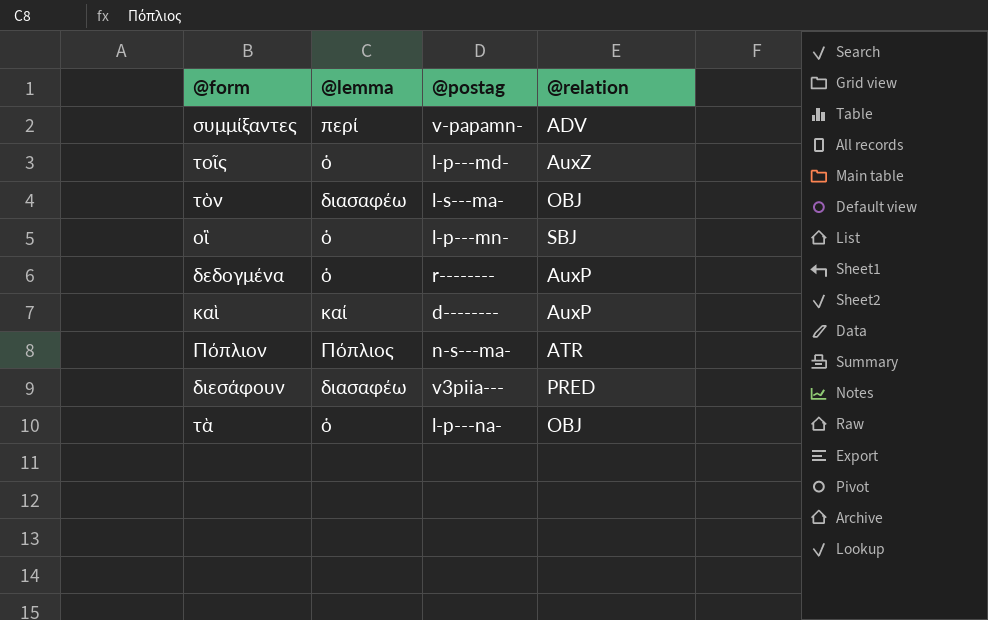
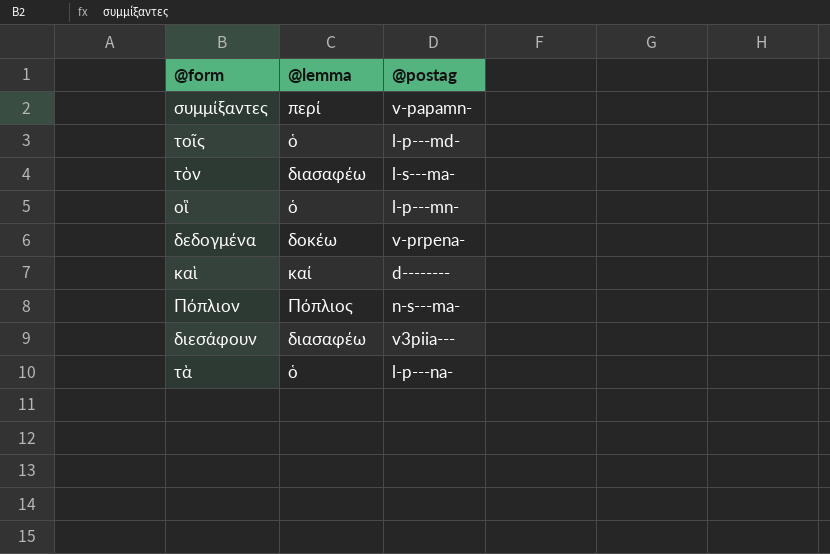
column @relation | position: 4 -> none
δεδογμένα | @lemma: ὁ -> δοκέω
δεδογμένα | @postag: r-------- -> v-prpena-

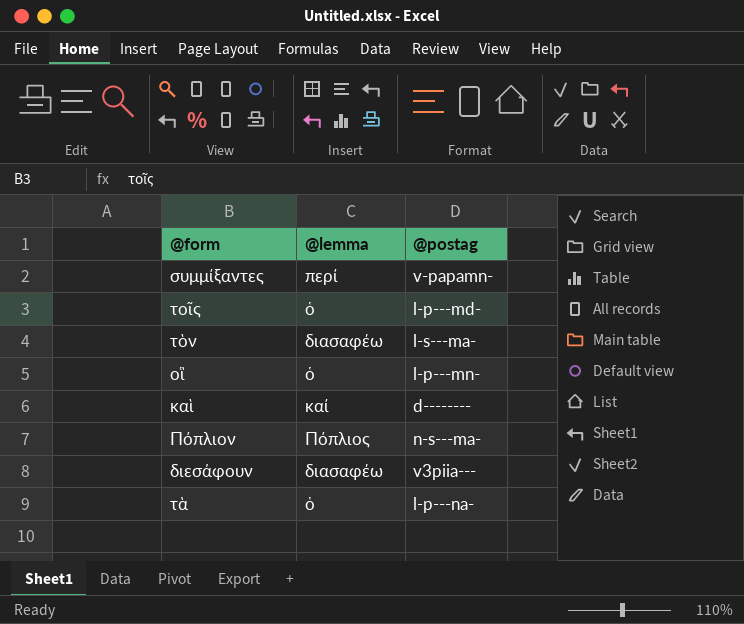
row δεδογμένα: δοκέω | v-prpena- -> none

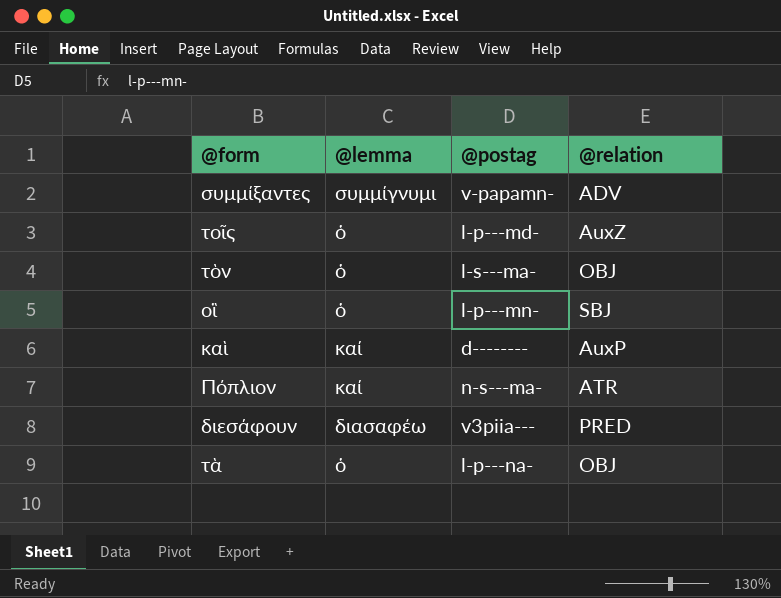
column @relation | position: none -> 4
συμμίξαντες | @lemma: περί -> συμμίγνυμι
τὸν | @lemma: διασαφέω -> ὁ
Πόπλιον | @lemma: Πόπλιος -> καί

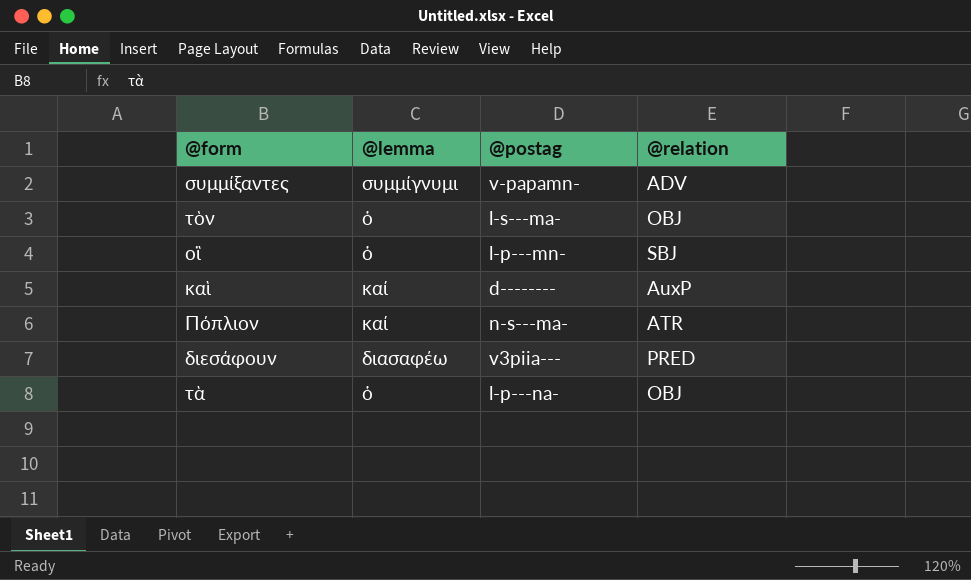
row τοῖς: ὁ | l-p---md- | AuxZ -> none

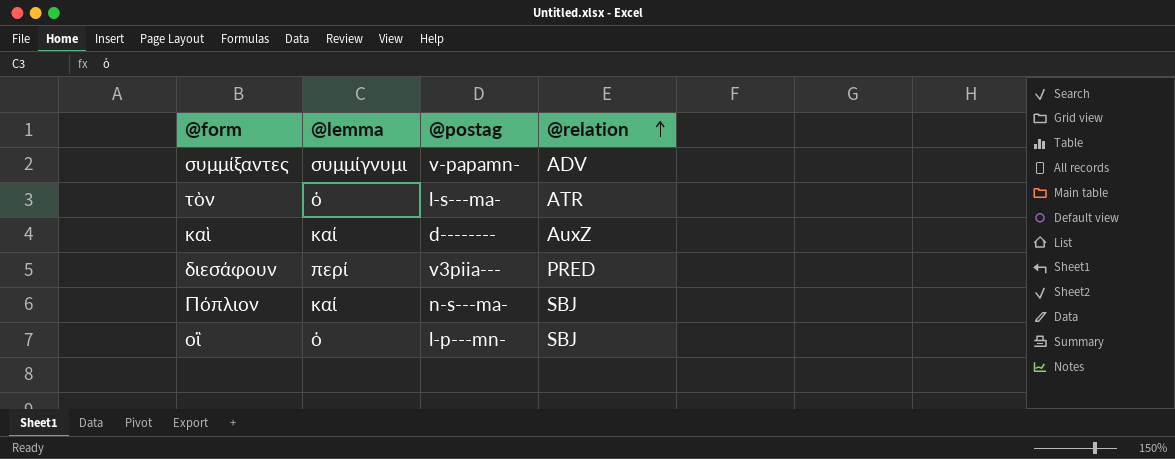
row order: none -> @relation ascending
row τὰ: ὁ | l-p---na- | OBJ -> none
τὸν | @relation: OBJ -> ATR
καὶ | @relation: AuxP -> AuxZ
διεσάφουν | @lemma: διασαφέω -> περί
Πόπλιον | @relation: ATR -> SBJ

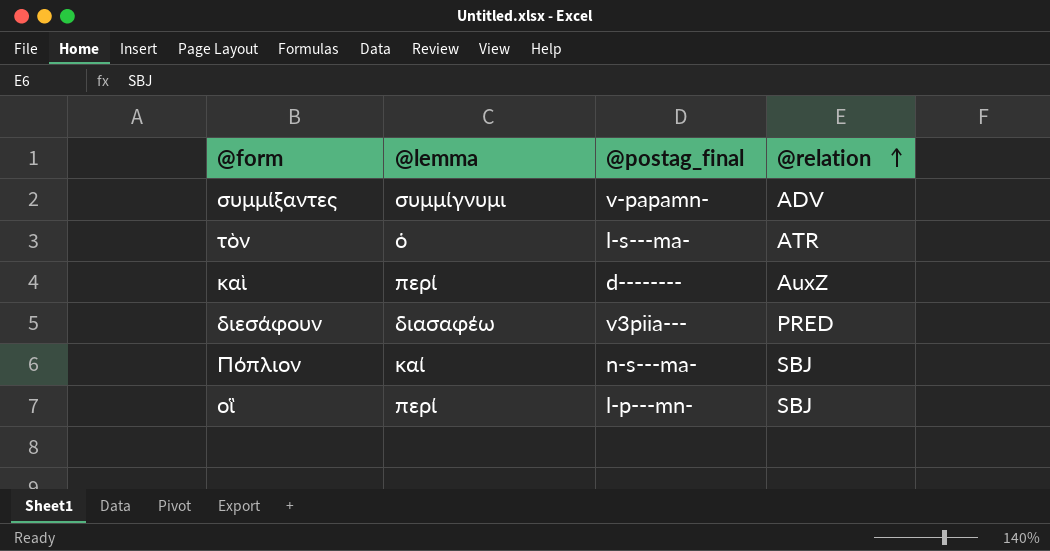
column name: @postag -> @postag_final
καὶ | @lemma: καί -> περί
διεσάφουν | @lemma: περί -> διασαφέω
οἳ | @lemma: ὁ -> περί

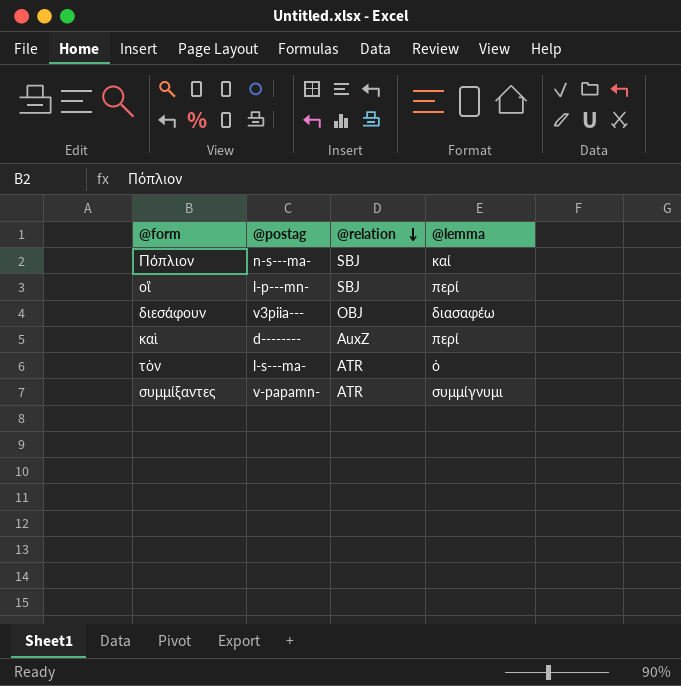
row order: @relation ascending -> @relation descending
column name: @postag_final -> @postag
column @lemma | position: 2 -> 4
διεσάφουν | @relation: PRED -> OBJ
συμμίξαντες | @relation: ADV -> ATR

